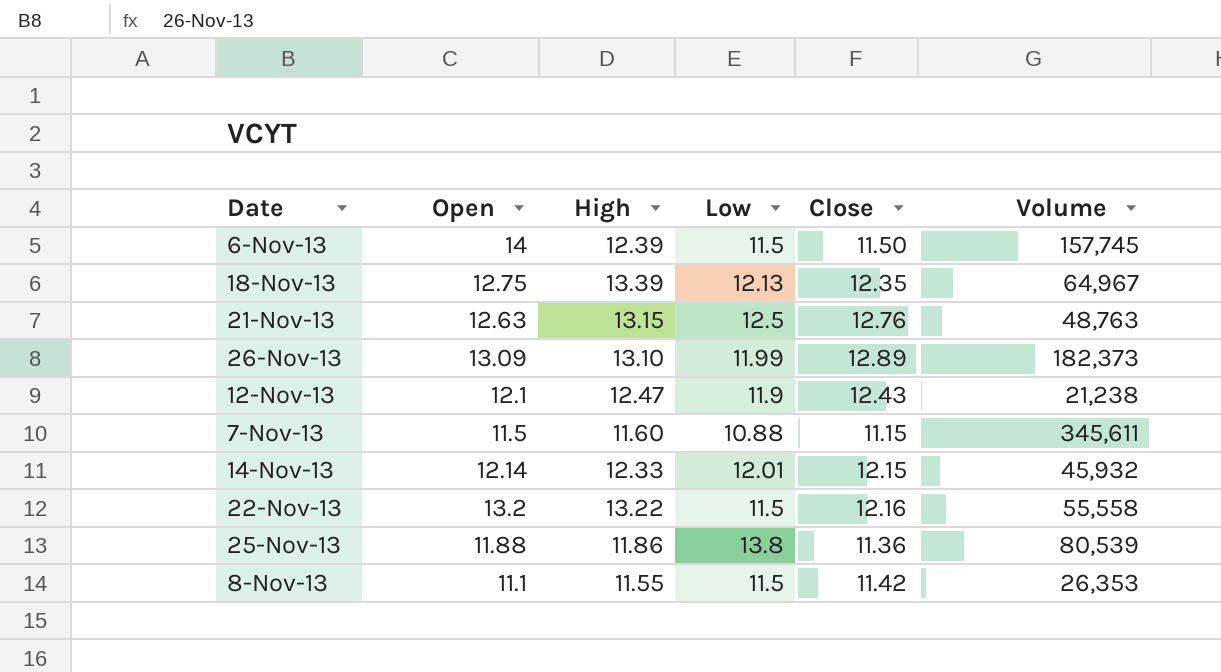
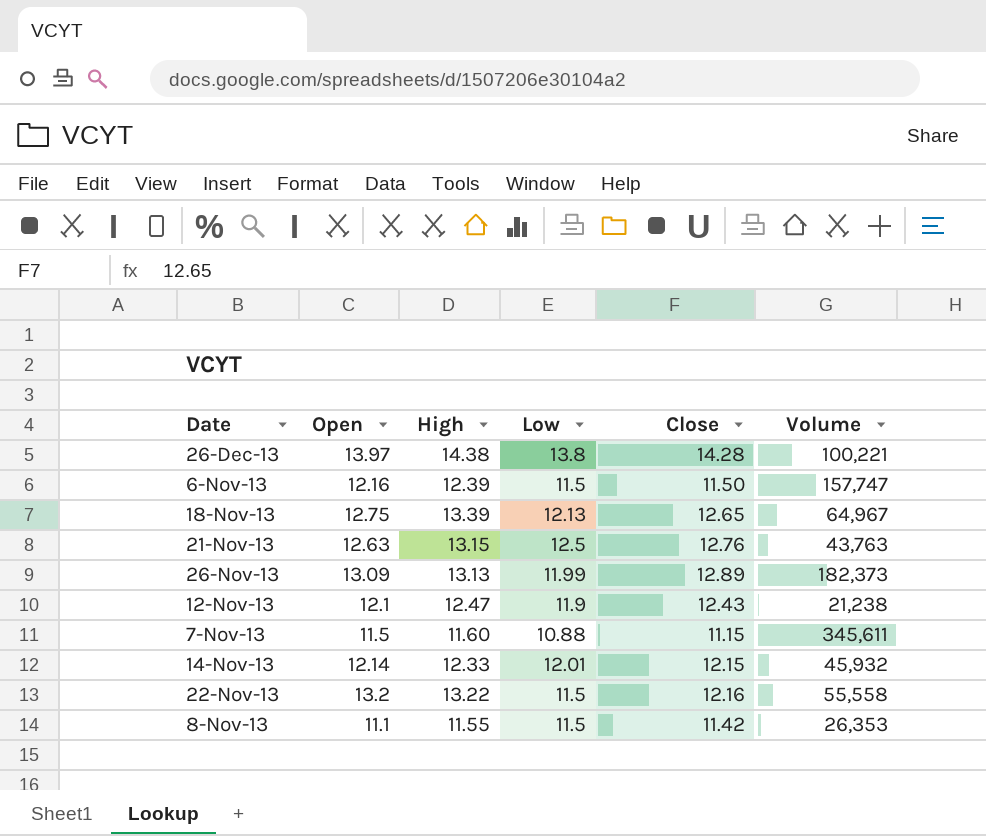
row 25-Nov-13: 11.88 | 11.86 | 13.8 | 11.36 | 80,539 -> none
row 26-Dec-13: none -> 13.97 | 14.38 | 13.8 | 14.28 | 100,221
6-Nov-13 | Open: 14 -> 12.16
6-Nov-13 | Volume: 157,745 -> 157,747
18-Nov-13 | Close: 12.35 -> 12.65
21-Nov-13 | Volume: 48,763 -> 43,763
26-Nov-13 | High: 13.10 -> 13.13

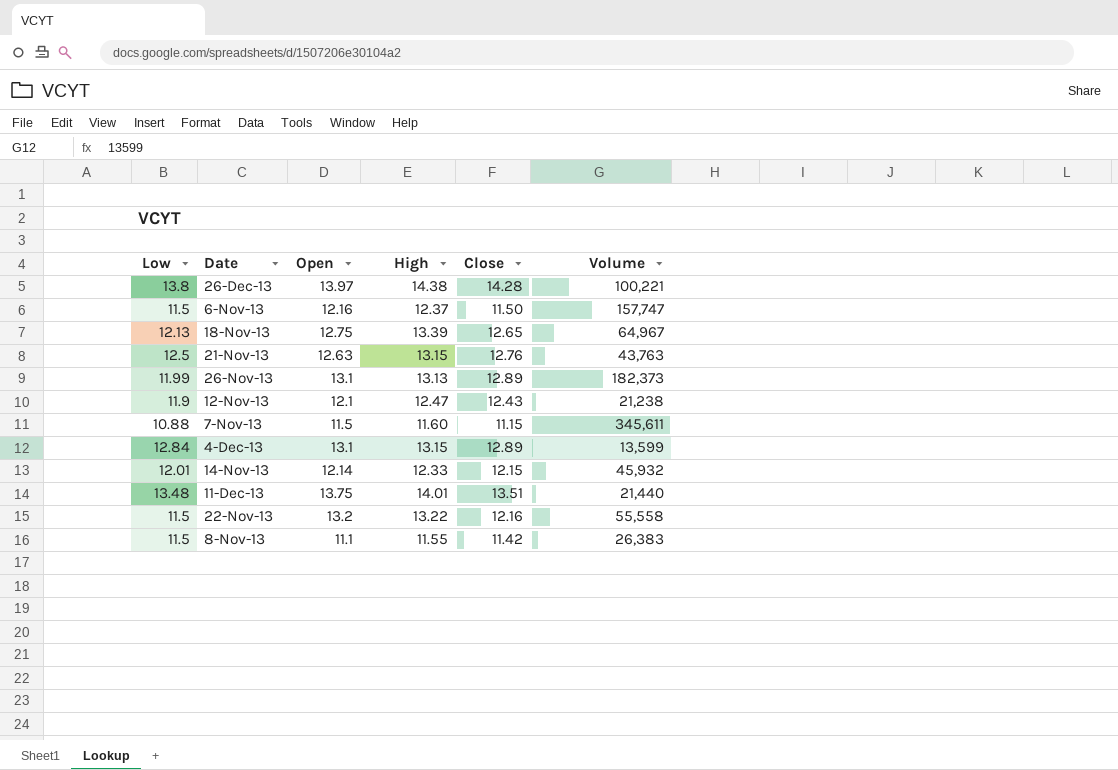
column Low | position: 4 -> 1
6-Nov-13 | High: 12.39 -> 12.37
26-Nov-13 | Open: 13.09 -> 13.1
row 4-Dec-13: none -> 12.84 | 13.1 | 13.15 | 12.89 | 13,599
row 11-Dec-13: none -> 13.48 | 13.75 | 14.01 | 13.51 | 21,440
8-Nov-13 | Volume: 26,353 -> 26,383

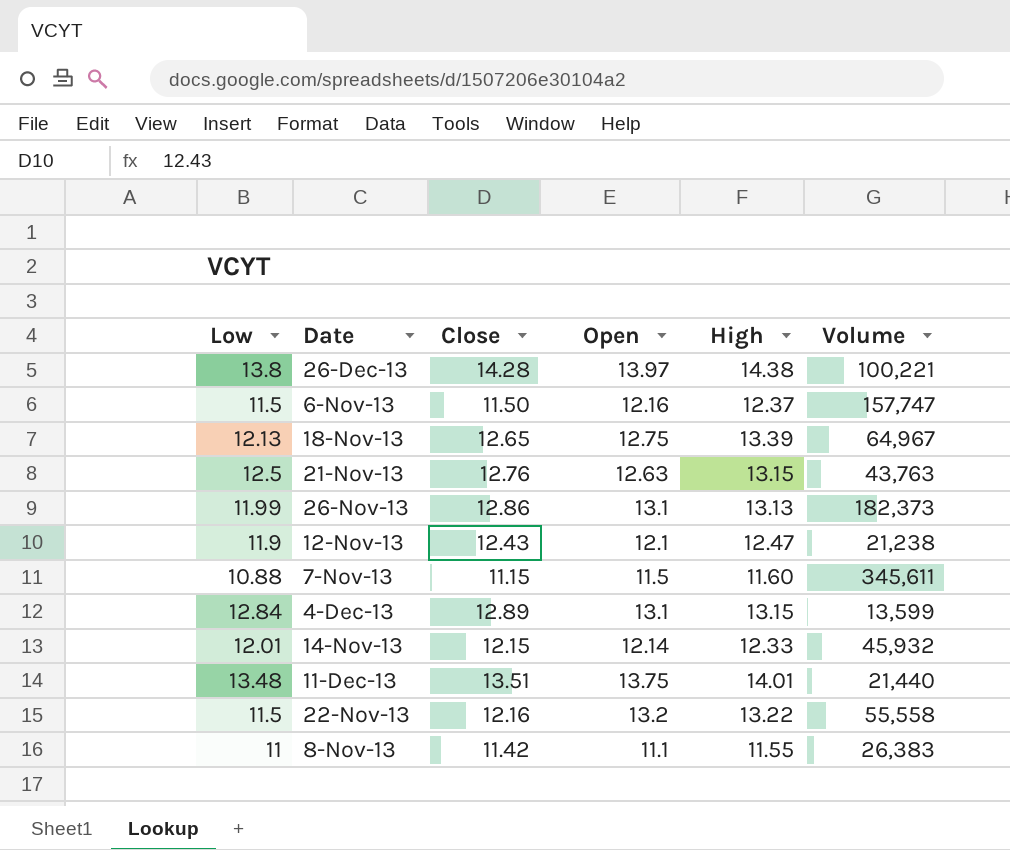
column Close | position: 5 -> 3
26-Nov-13 | Close: 12.89 -> 12.86
8-Nov-13 | Low: 11.5 -> 11

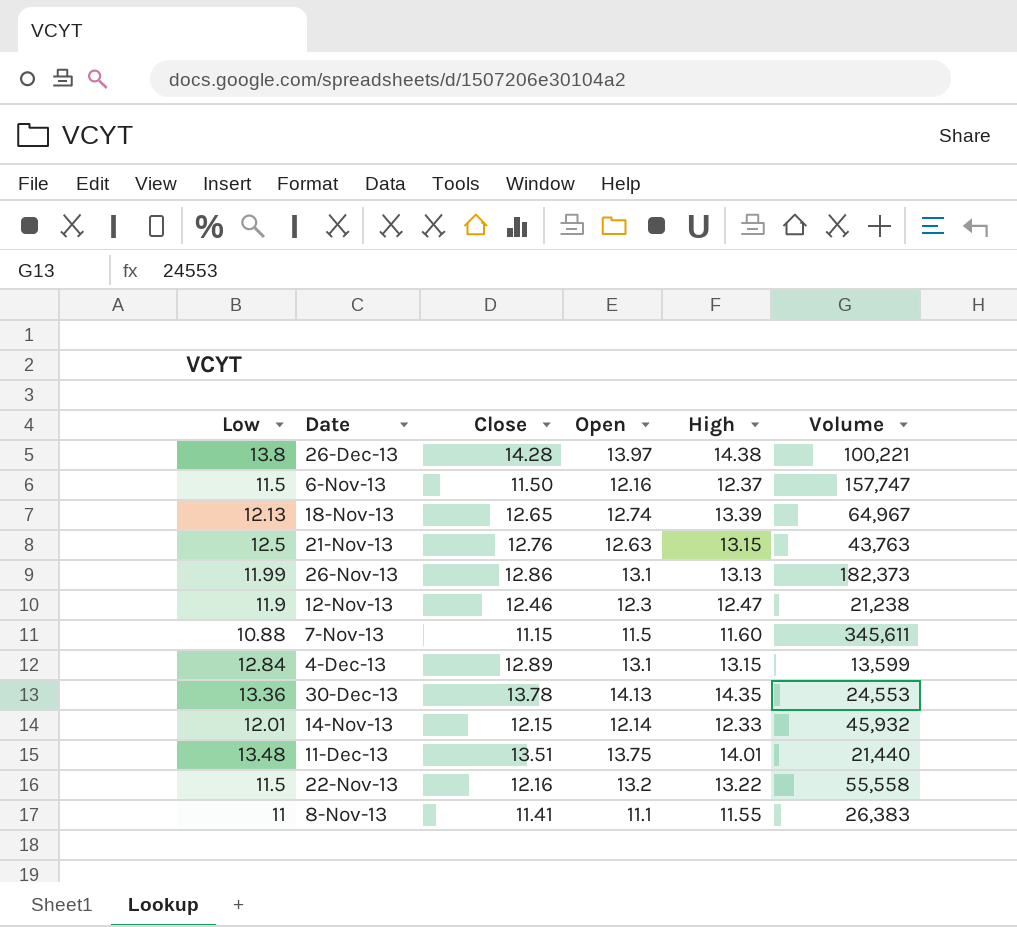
18-Nov-13 | Open: 12.75 -> 12.74
12-Nov-13 | Close: 12.43 -> 12.46
12-Nov-13 | Open: 12.1 -> 12.3
row 30-Dec-13: none -> 13.36 | 13.78 | 14.13 | 14.35 | 24,553
8-Nov-13 | Close: 11.42 -> 11.41

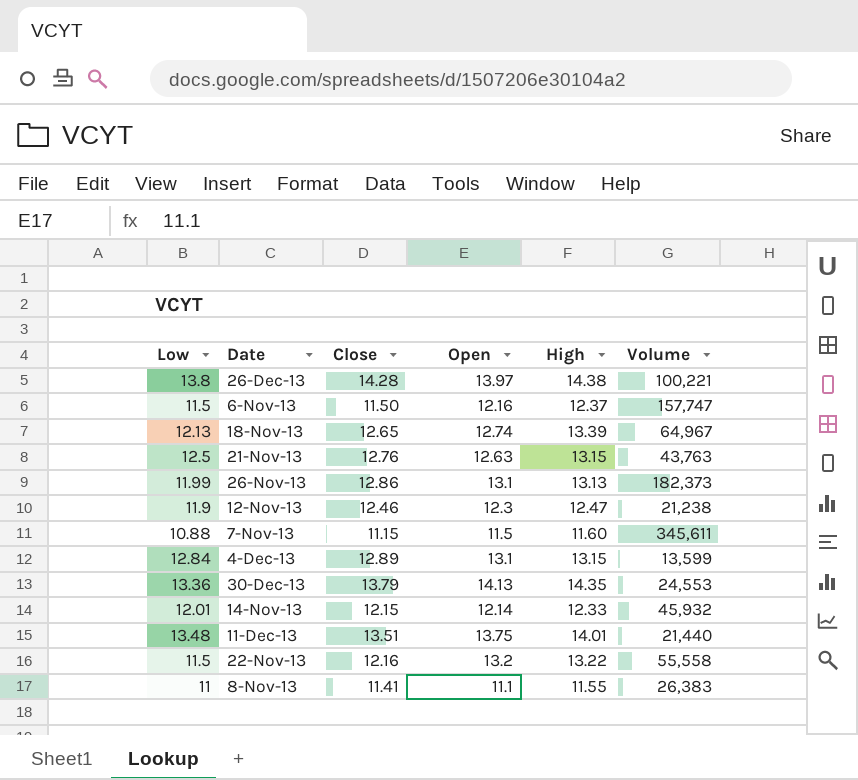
30-Dec-13 | Close: 13.78 -> 13.79

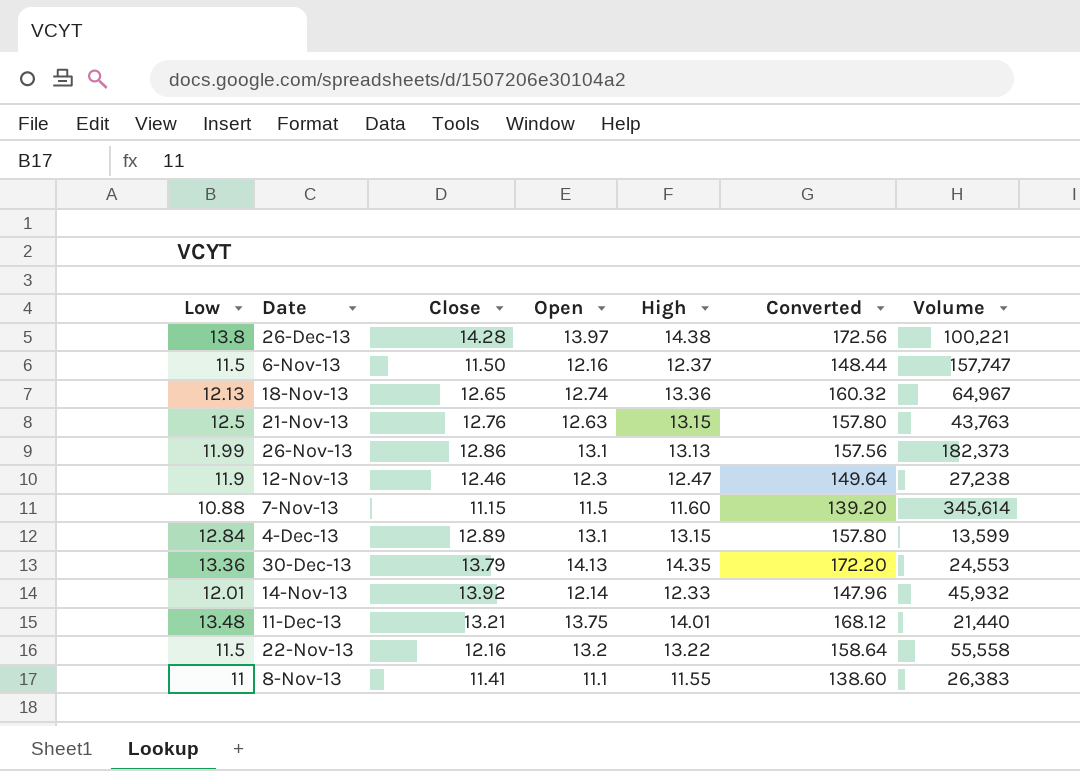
column Converted | formula: none -> [High] * 12
18-Nov-13 | High: 13.39 -> 13.36
12-Nov-13 | Volume: 21,238 -> 27,238
7-Nov-13 | Volume: 345,611 -> 345,614
14-Nov-13 | Close: 12.15 -> 13.92
11-Dec-13 | Close: 13.51 -> 13.21

